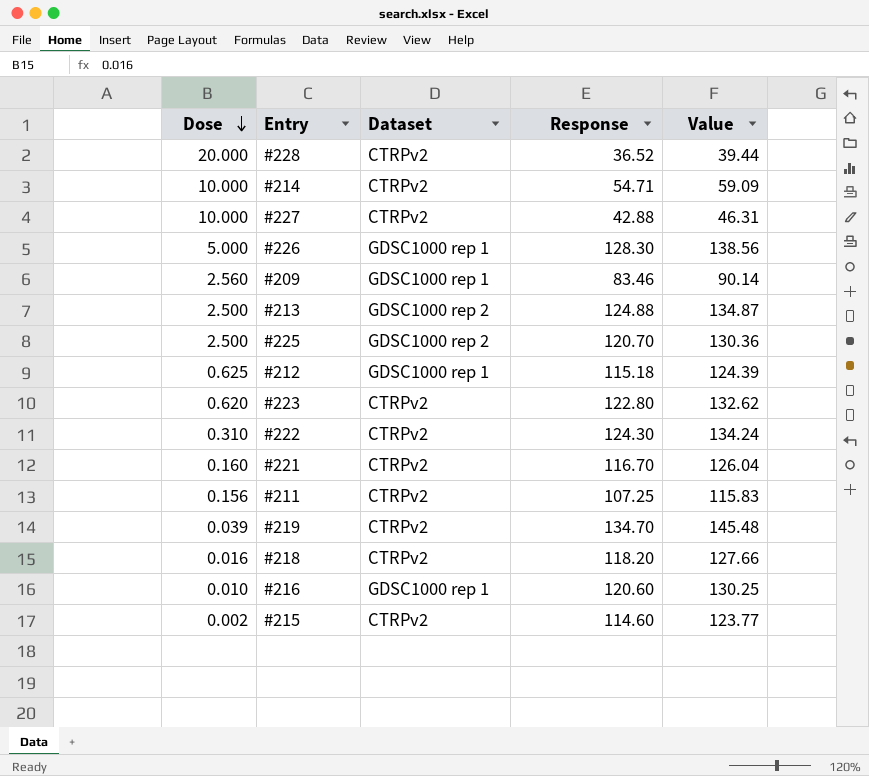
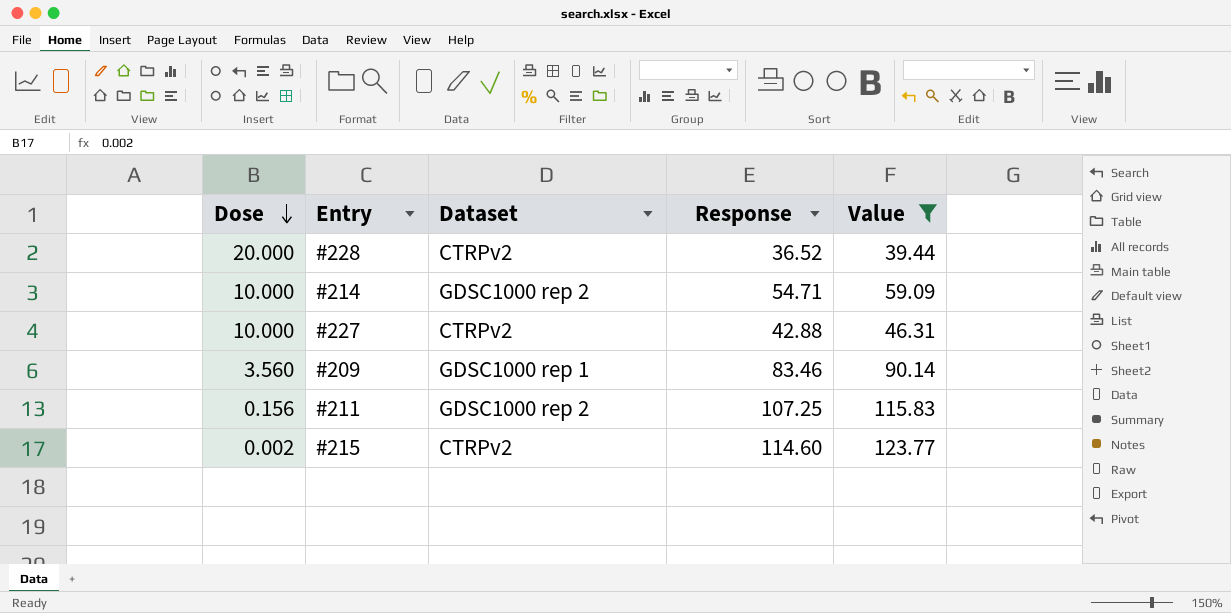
filter: none -> Value <= 123.77
#214 | Dataset: CTRPv2 -> GDSC1000 rep 2
#209 | Dose: 2.560 -> 3.560
#211 | Dataset: CTRPv2 -> GDSC1000 rep 2

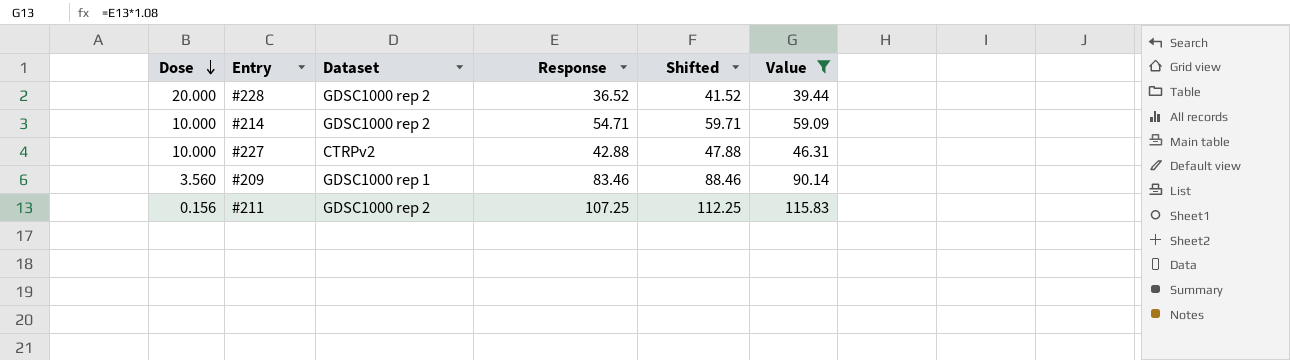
column Shifted | formula: none -> [Response] + 5
row #215: 0.002 | CTRPv2 | 114.60 | 123.77 -> none
#228 | Dataset: CTRPv2 -> GDSC1000 rep 2

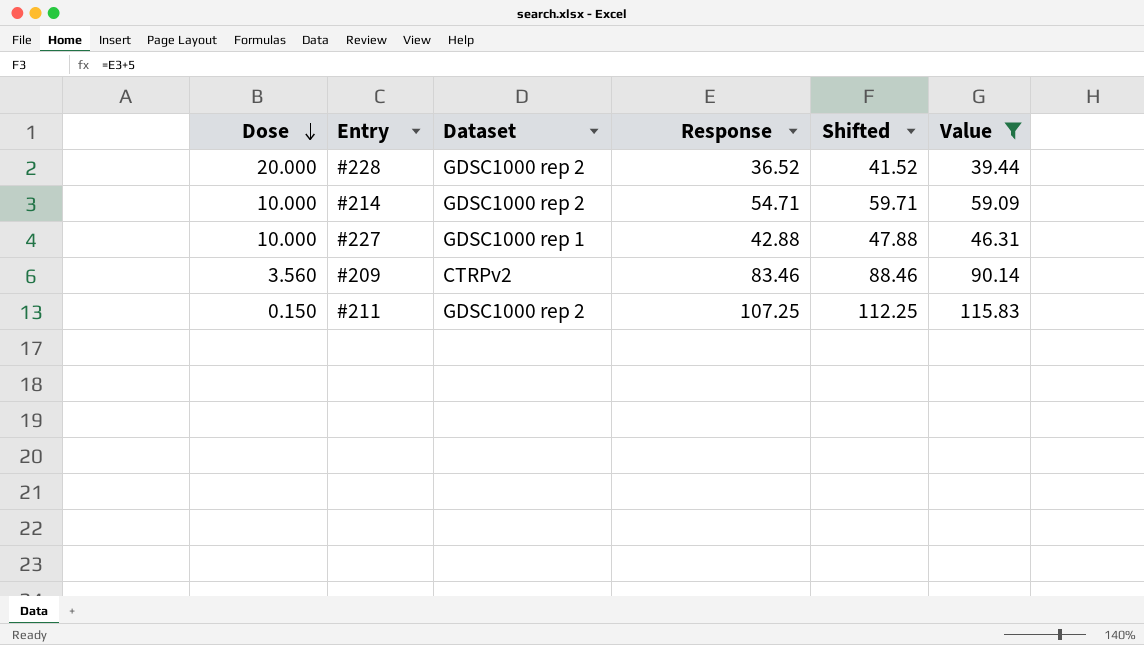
#227 | Dataset: CTRPv2 -> GDSC1000 rep 1
#209 | Dataset: GDSC1000 rep 1 -> CTRPv2
#211 | Dose: 0.156 -> 0.150

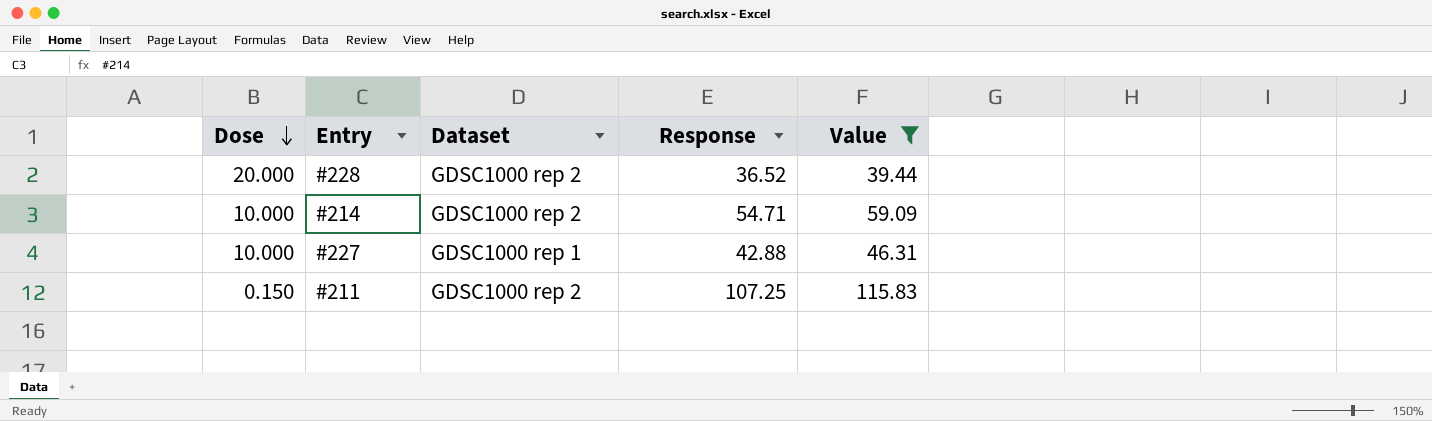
column Shifted | formula: [Response] + 5 -> none
row #209: 3.560 | CTRPv2 | 83.46 | 88.46 | 90.14 -> none

